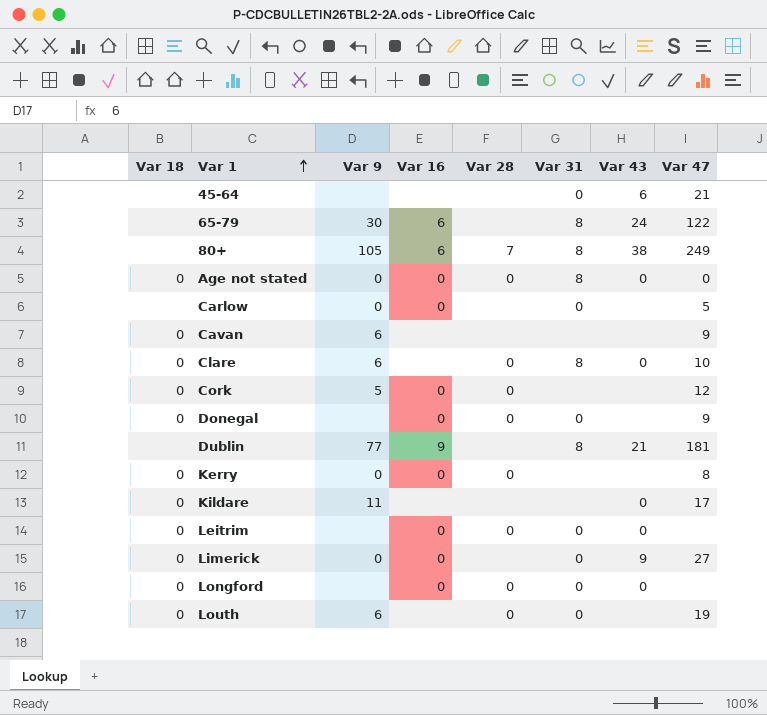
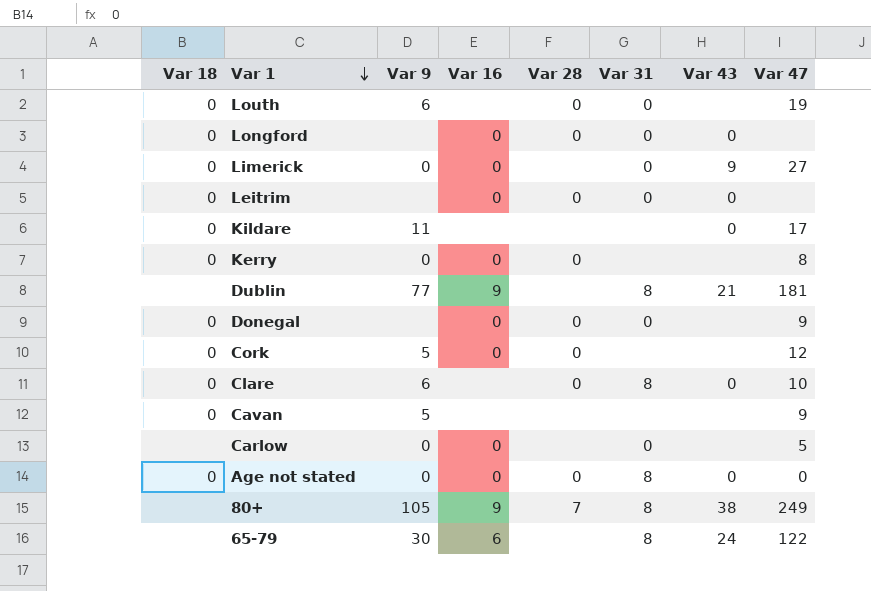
row order: Var 1 ascending -> Var 1 descending
row 45-64: none | none | none | none | 0 | 6 | 21 -> none
Cavan | Var 9: 6 -> 5
80+ | Var 16: 6 -> 9

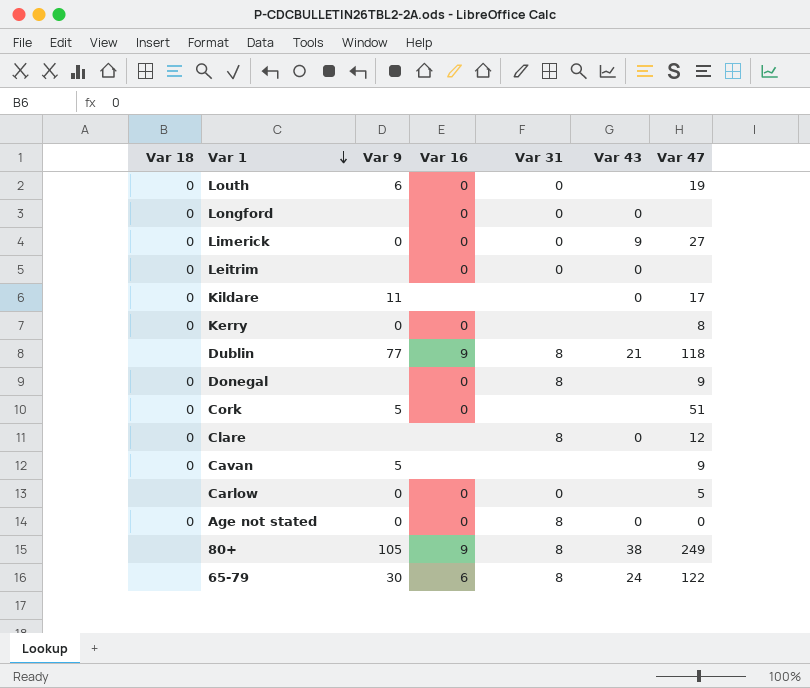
column Var 28 | position: 5 -> none
Louth | Var 16: none -> 0
Dublin | Var 47: 181 -> 118
Donegal | Var 31: 0 -> 8
Cork | Var 47: 12 -> 51
Clare | Var 9: 6 -> none
Clare | Var 47: 10 -> 12

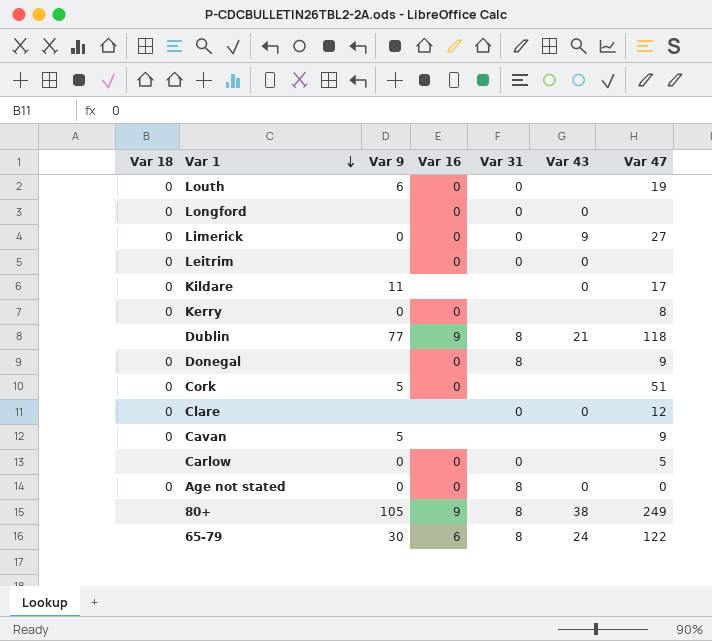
Clare | Var 31: 8 -> 0

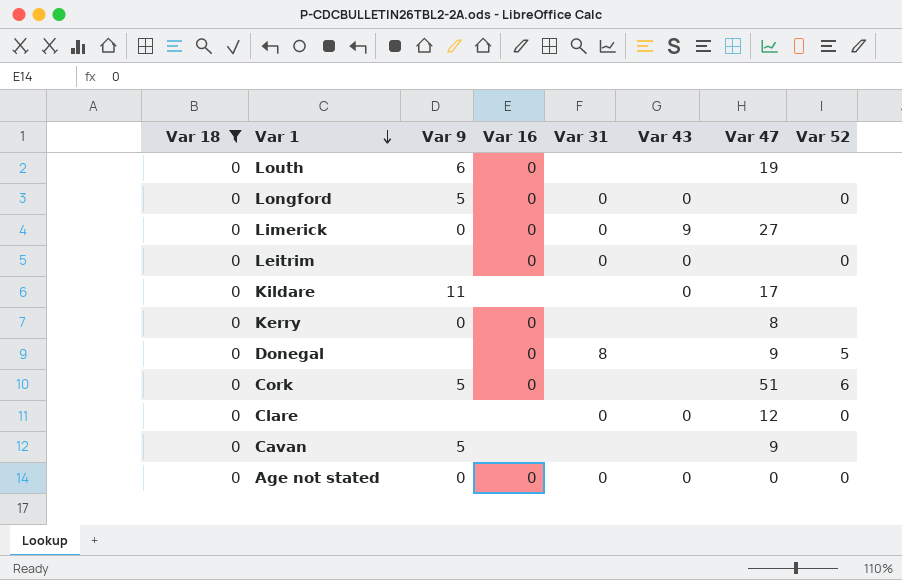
filter: none -> Var 18 = 0
column Var 52 | position: none -> 8
Louth | Var 31: 0 -> none
Longford | Var 9: none -> 5
Age not stated | Var 31: 8 -> 0

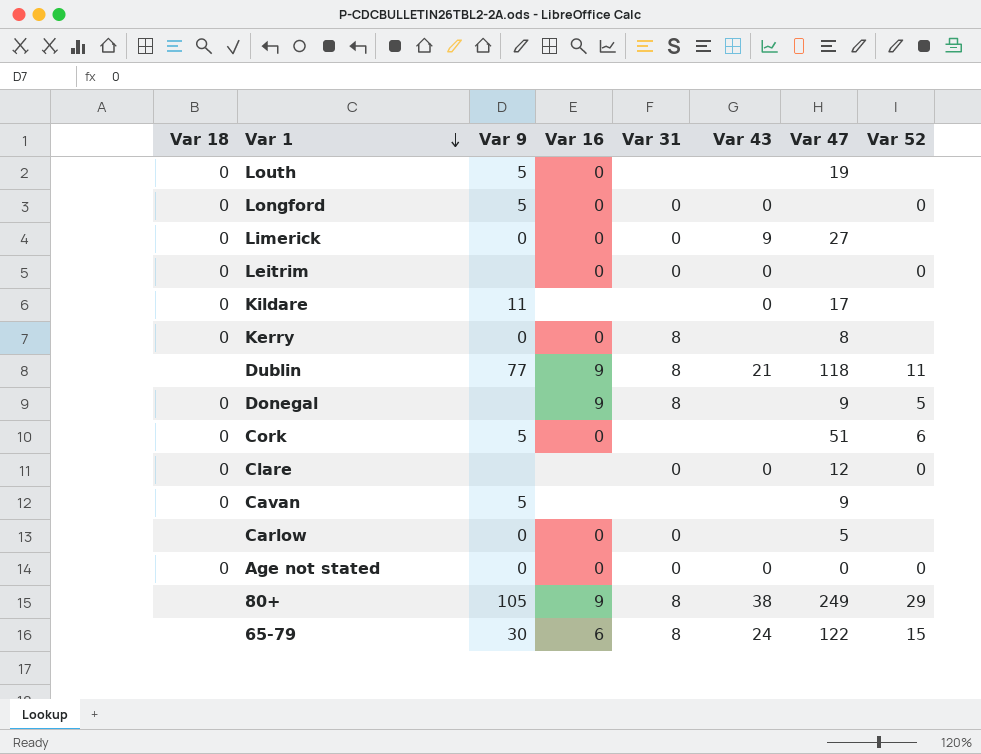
filter: Var 18 = 0 -> none
Louth | Var 9: 6 -> 5
Kerry | Var 31: none -> 8
Donegal | Var 16: 0 -> 9

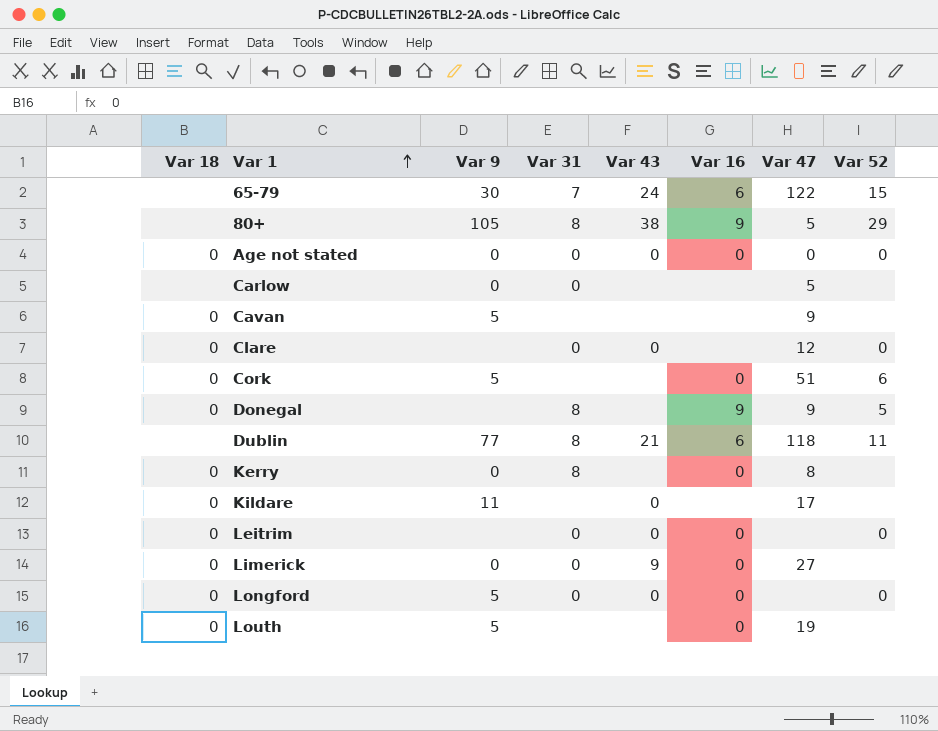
row order: Var 1 descending -> Var 1 ascending
column Var 16 | position: 4 -> 6
65-79 | Var 31: 8 -> 7
80+ | Var 47: 249 -> 5
Carlow | Var 16: 0 -> none
Dublin | Var 16: 9 -> 6

